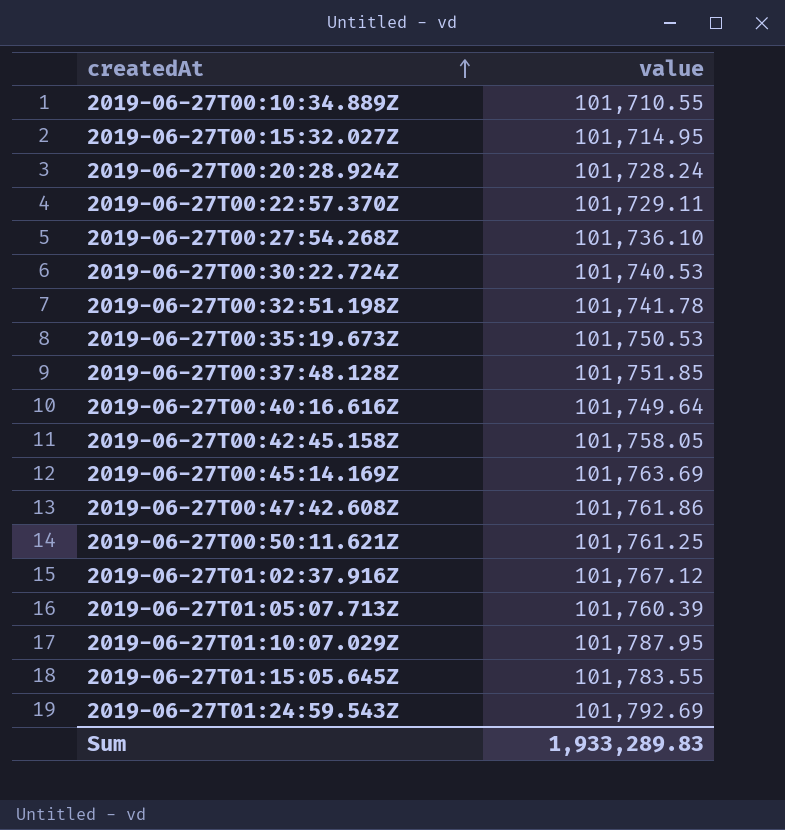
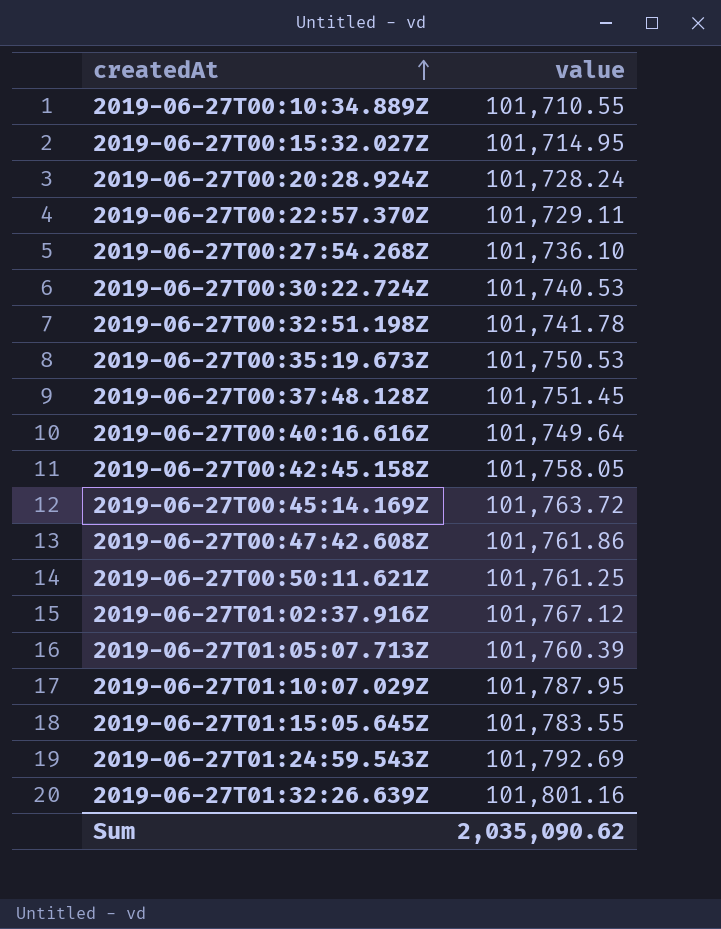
2019-06-27T00:37:48.128Z | value: 101,751.85 -> 101,751.45
2019-06-27T00:45:14.169Z | value: 101,763.69 -> 101,763.72
row 2019-06-27T01:32:26.639Z: none -> 101,801.16
Sum | value: 1,933,289.83 -> 2,035,090.62

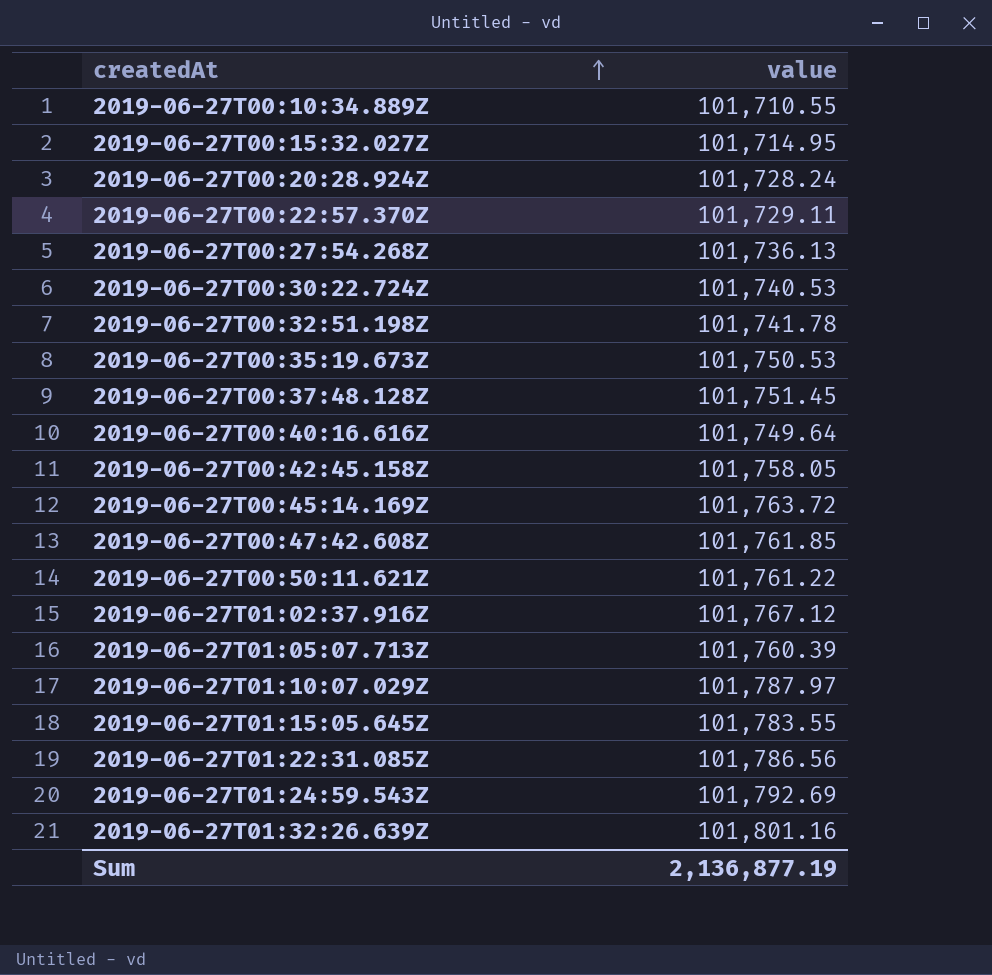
2019-06-27T00:27:54.268Z | value: 101,736.10 -> 101,736.13
2019-06-27T00:47:42.608Z | value: 101,761.86 -> 101,761.85
2019-06-27T00:50:11.621Z | value: 101,761.25 -> 101,761.22
2019-06-27T01:10:07.029Z | value: 101,787.95 -> 101,787.97
row 2019-06-27T01:22:31.085Z: none -> 101,786.56
Sum | value: 2,035,090.62 -> 2,136,877.19

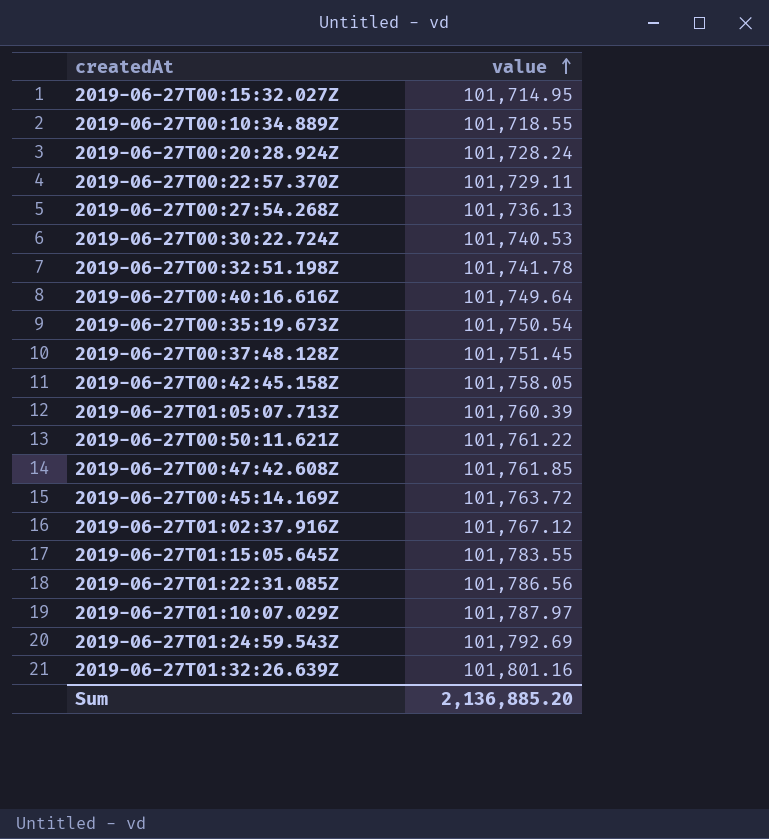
row order: createdAt ascending -> value ascending
2019-06-27T00:10:34.889Z | value: 101,710.55 -> 101,718.55
2019-06-27T00:35:19.673Z | value: 101,750.53 -> 101,750.54
Sum | value: 2,136,877.19 -> 2,136,885.20

